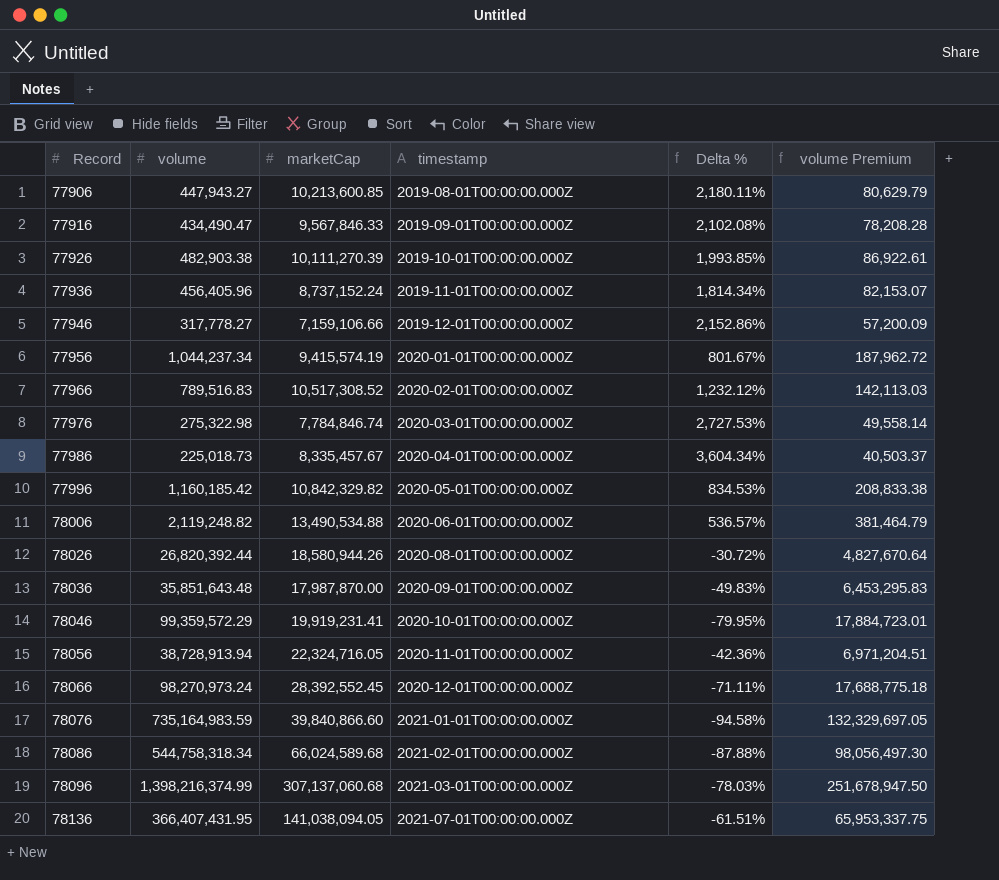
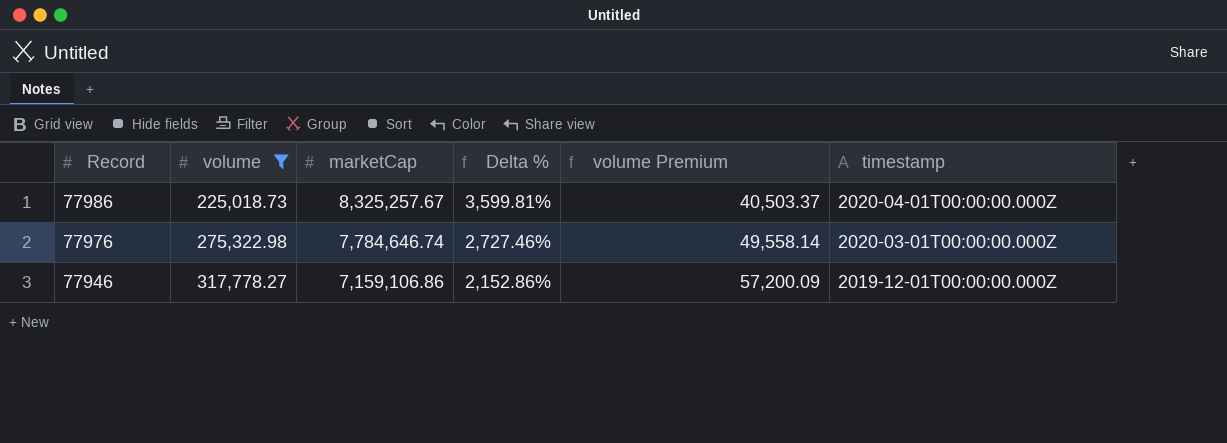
filter: none -> volume <= 317,778.27
row order: Record ascending -> Record descending
column timestamp | position: 4 -> 6
77986 | marketCap: 8,335,457.67 -> 8,325,257.67
77986 | Delta %: 3,604.34% -> 3,599.81%
77976 | marketCap: 7,784,846.74 -> 7,784,646.74
77976 | Delta %: 2,727.53% -> 2,727.46%
77946 | marketCap: 7,159,106.66 -> 7,159,106.86

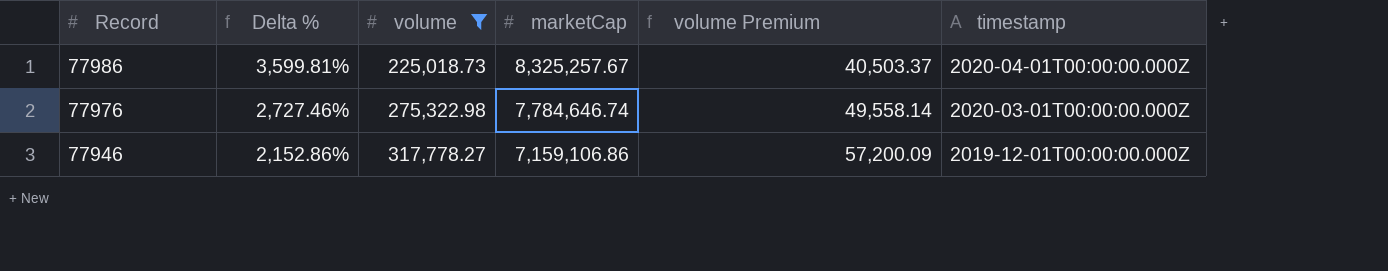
column Delta % | position: 4 -> 2

